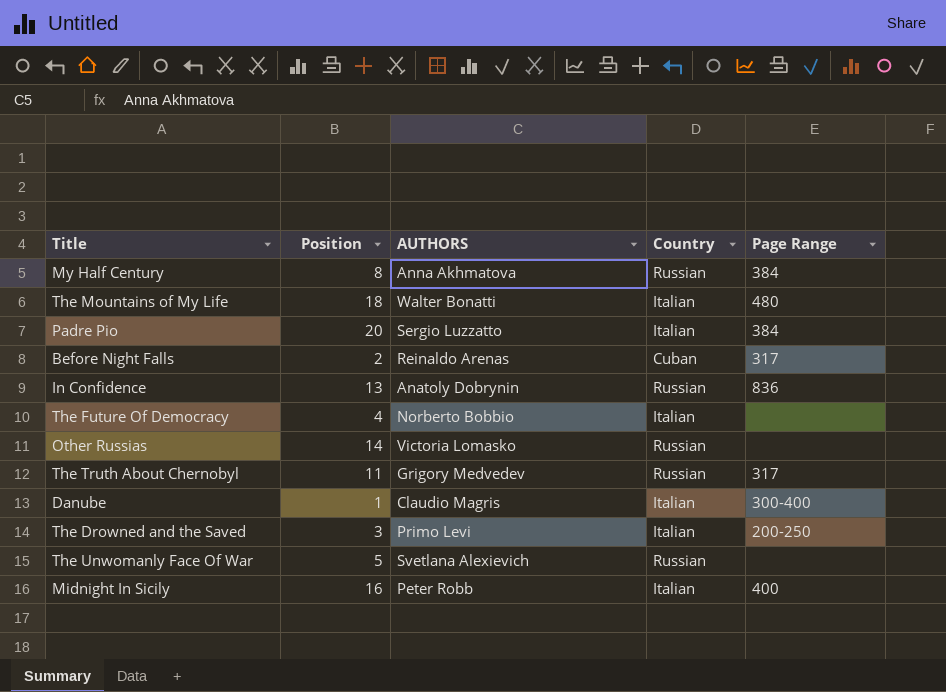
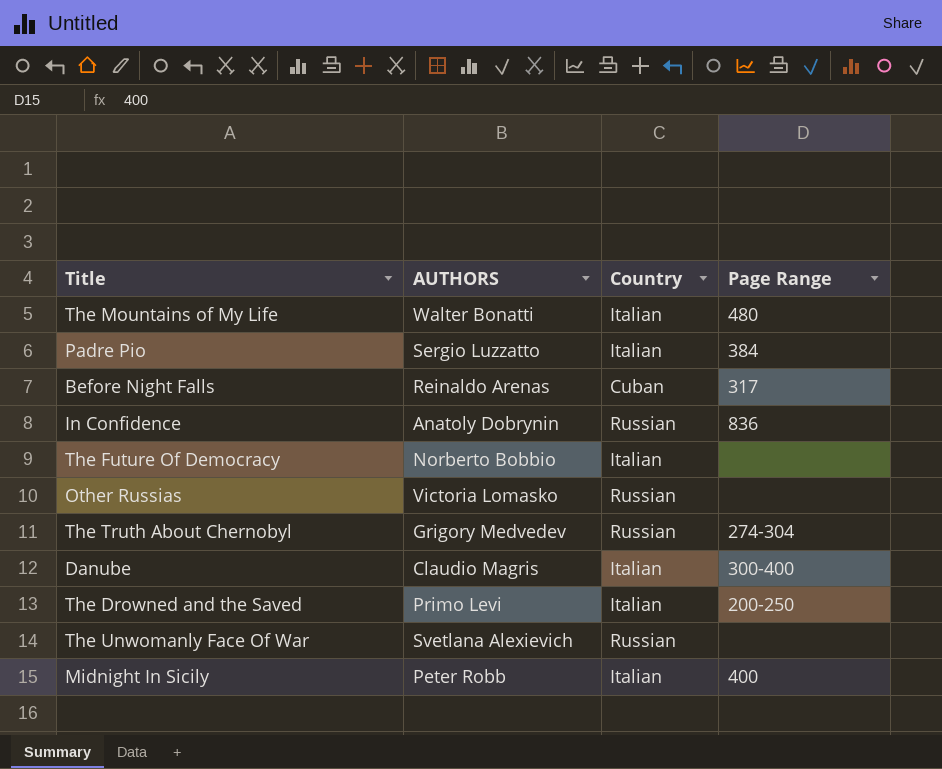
column Position | position: 2 -> none
row My Half Century: 8 | Anna Akhmatova | Russian | 384 -> none
The Truth About Chernobyl | Page Range: 317 -> 274-304

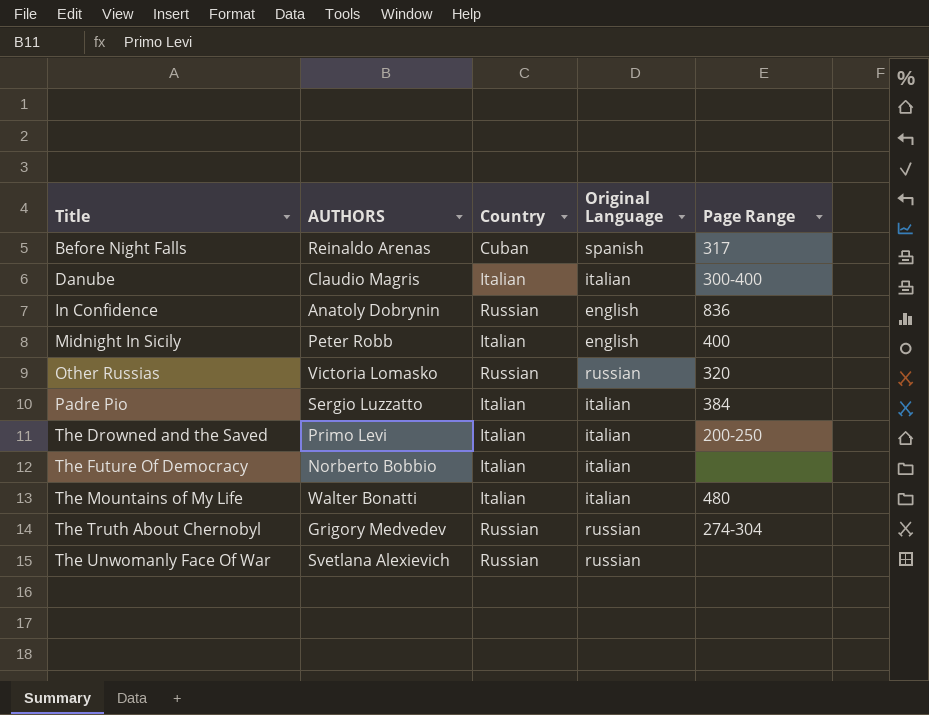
row order: none -> Title ascending
column Original Language | position: none -> 4
Other Russias | Page Range: none -> 320

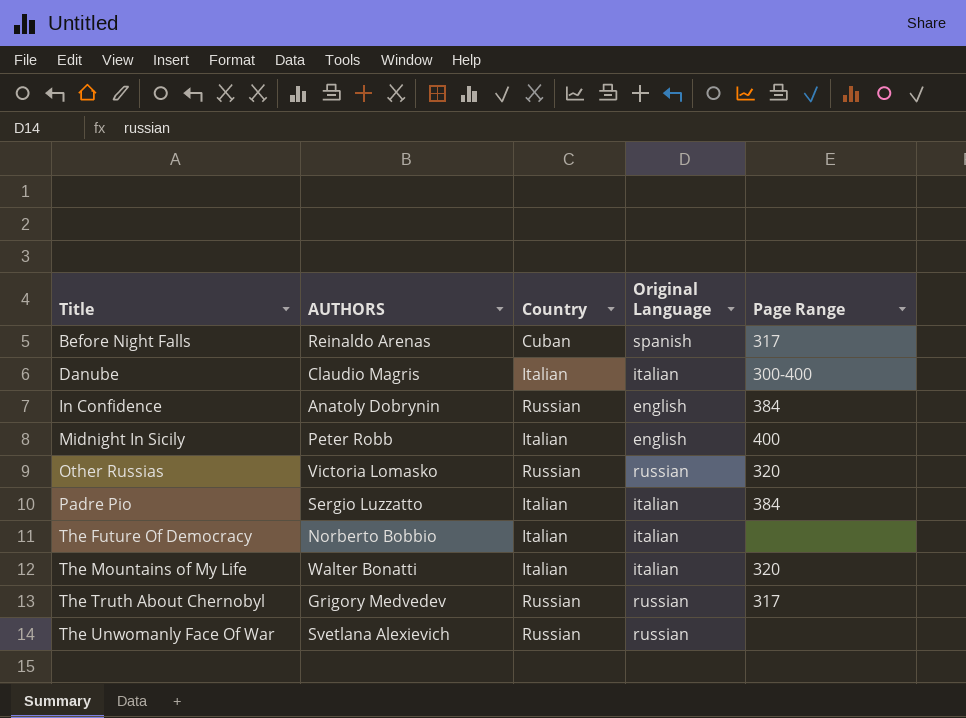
row The Drowned and the Saved: Primo Levi | Italian | italian | 200-250 -> none
In Confidence | Page Range: 836 -> 384
The Mountains of My Life | Page Range: 480 -> 320
The Truth About Chernobyl | Page Range: 274-304 -> 317

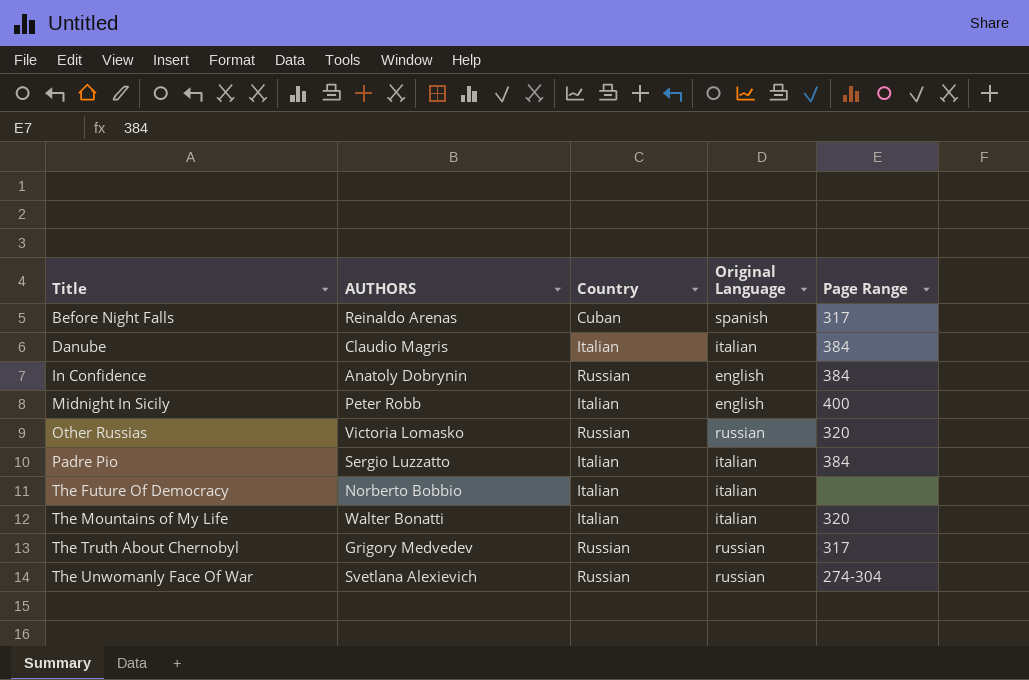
Danube | Page Range: 300-400 -> 384
The Unwomanly Face Of War | Page Range: none -> 274-304

